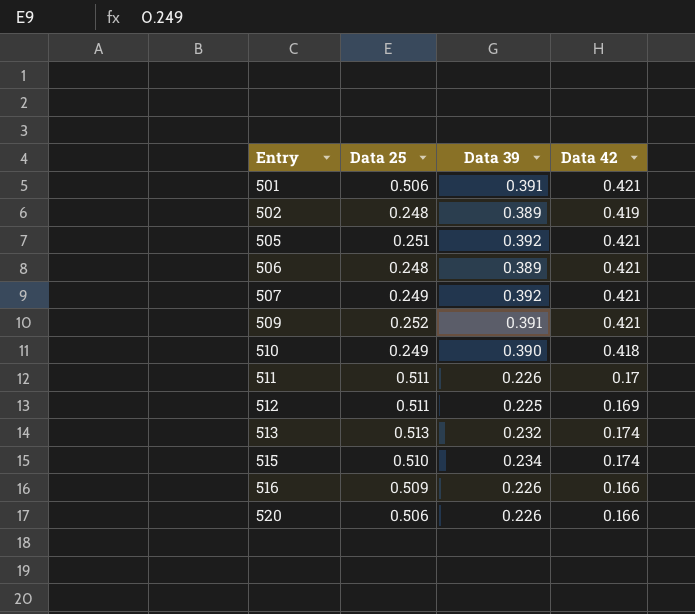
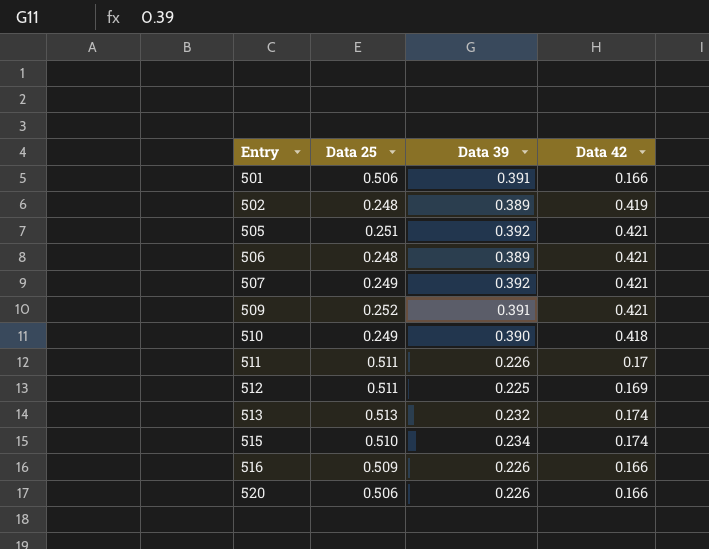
501 | Data 42: 0.421 -> 0.166

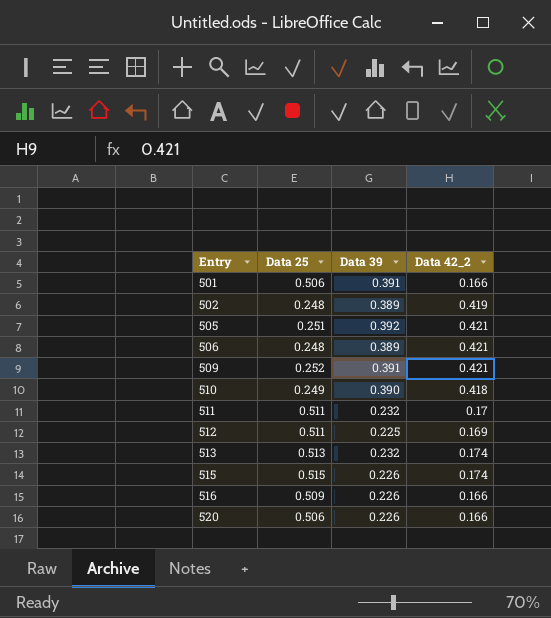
column name: Data 42 -> Data 42_2
row 507: 0.249 | 0.392 | 0.421 -> none
511 | Data 39: 0.226 -> 0.232
515 | Data 25: 0.510 -> 0.515
515 | Data 39: 0.234 -> 0.226

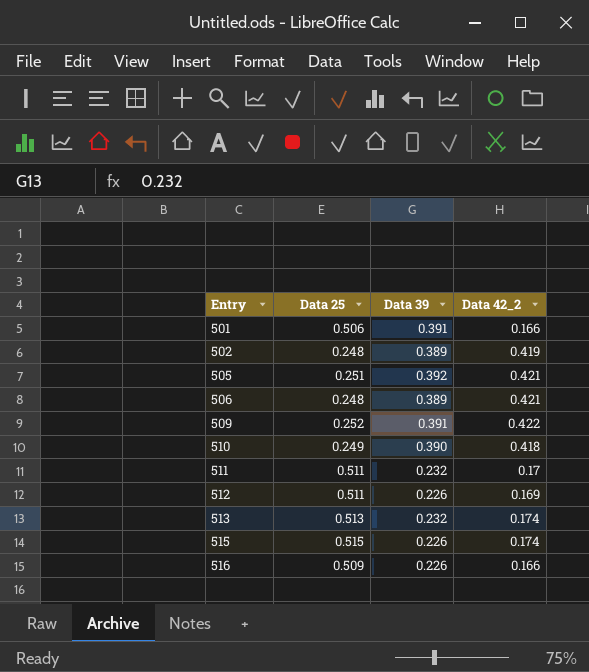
row 520: 0.506 | 0.226 | 0.166 -> none
509 | Data 42_2: 0.421 -> 0.422
512 | Data 39: 0.225 -> 0.226

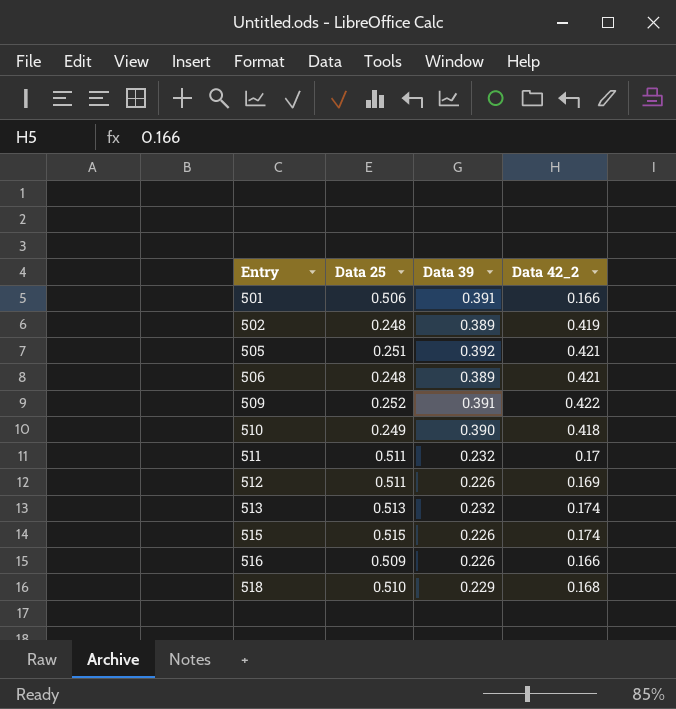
row 518: none -> 0.510 | 0.229 | 0.168

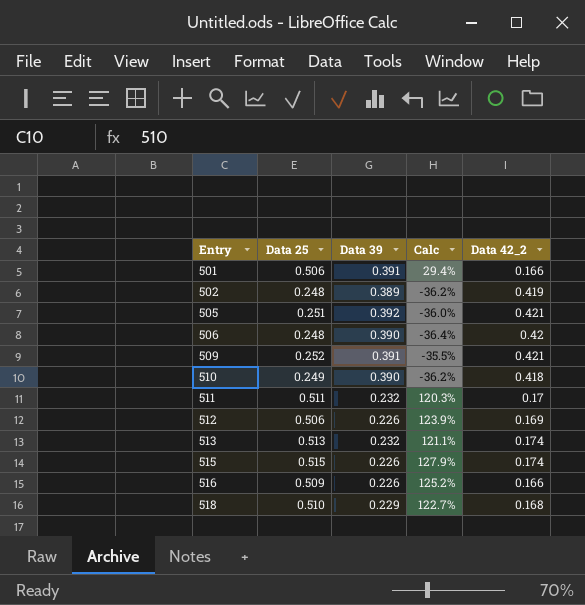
column Calc | formula: none -> ([Data 25] - [Data 39]) / [Data 39]
506 | Data 39: 0.389 -> 0.390
506 | Data 42_2: 0.421 -> 0.42
509 | Data 42_2: 0.422 -> 0.421
512 | Data 25: 0.511 -> 0.506

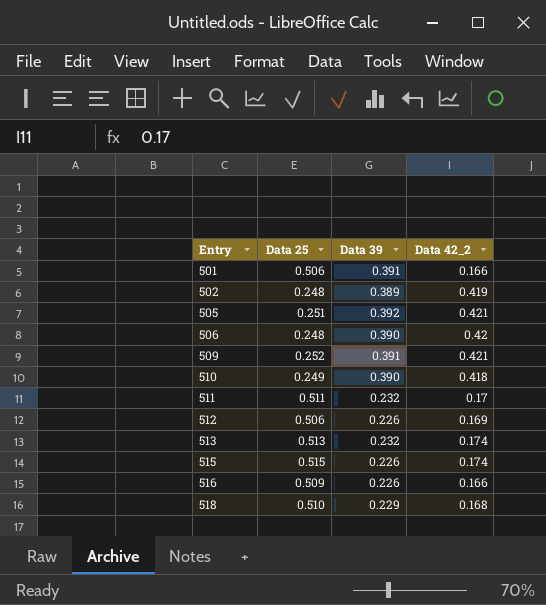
column Calc | formula: ([Data 25] - [Data 39]) / [Data 39] -> none

